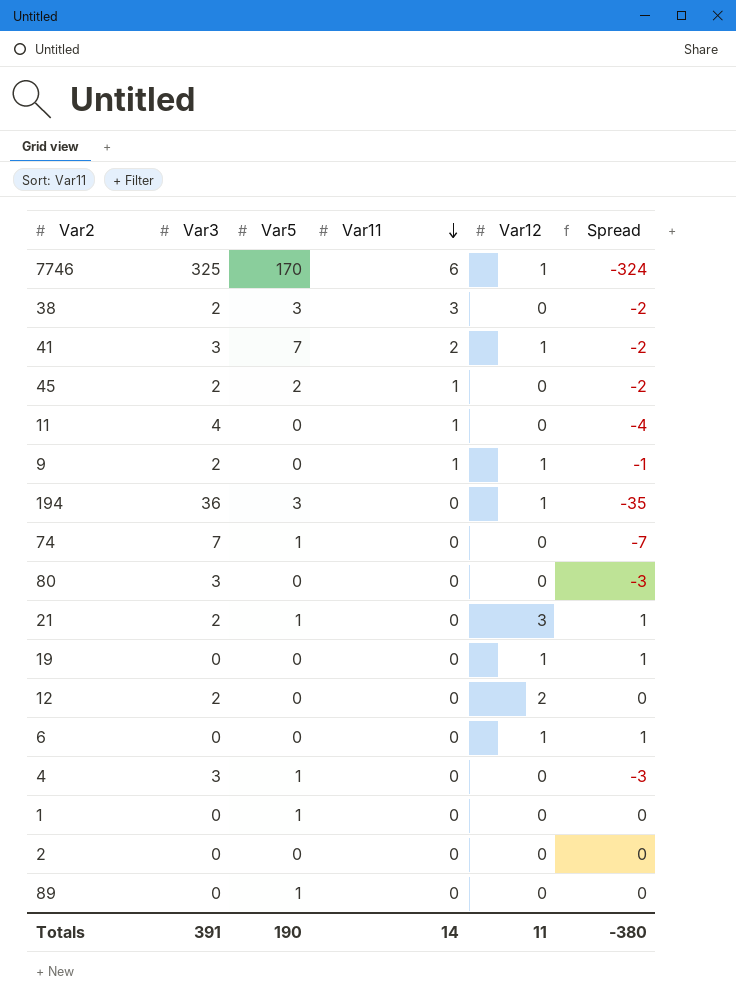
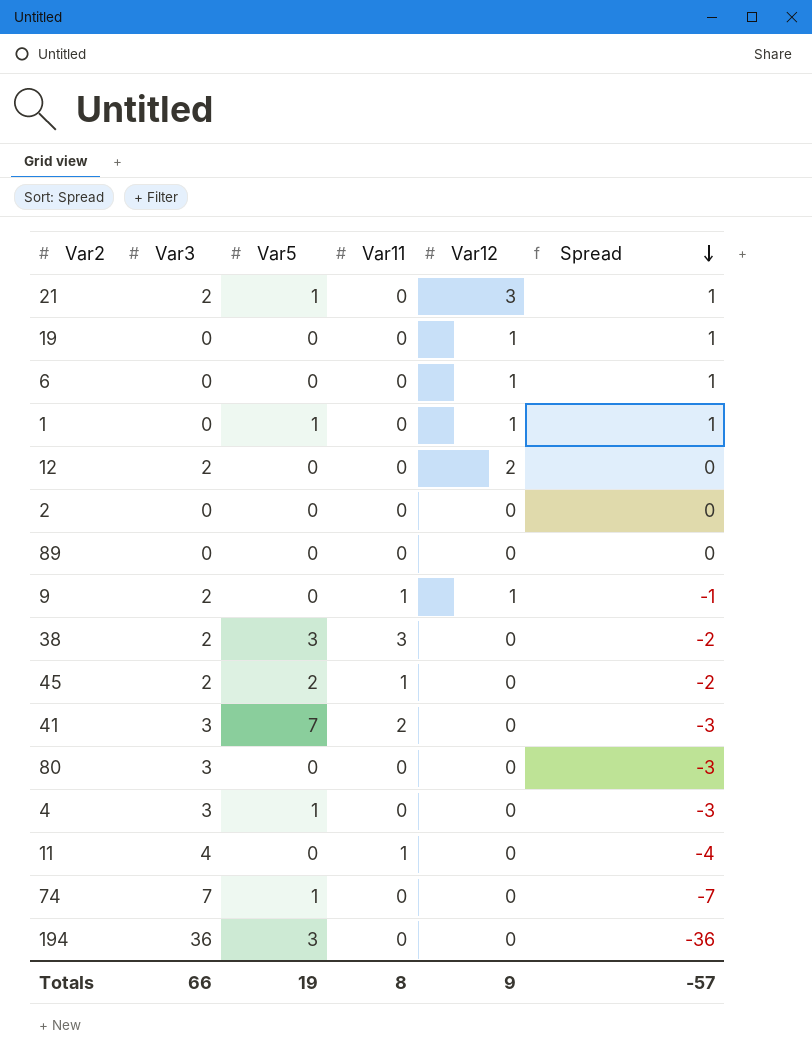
row order: Var11 descending -> Spread descending
row 7746: 325 | 170 | 6 | 1 | -324 -> none
1 | Var12: 0 -> 1
1 | Spread: 0 -> 1
89 | Var5: 1 -> 0
41 | Var12: 1 -> 0
41 | Spread: -2 -> -3
194 | Var12: 1 -> 0
194 | Spread: -35 -> -36
Totals | Var3: 391 -> 66
Totals | Var5: 190 -> 19
Totals | Var11: 14 -> 8
Totals | Var12: 11 -> 9
Totals | Spread: -380 -> -57

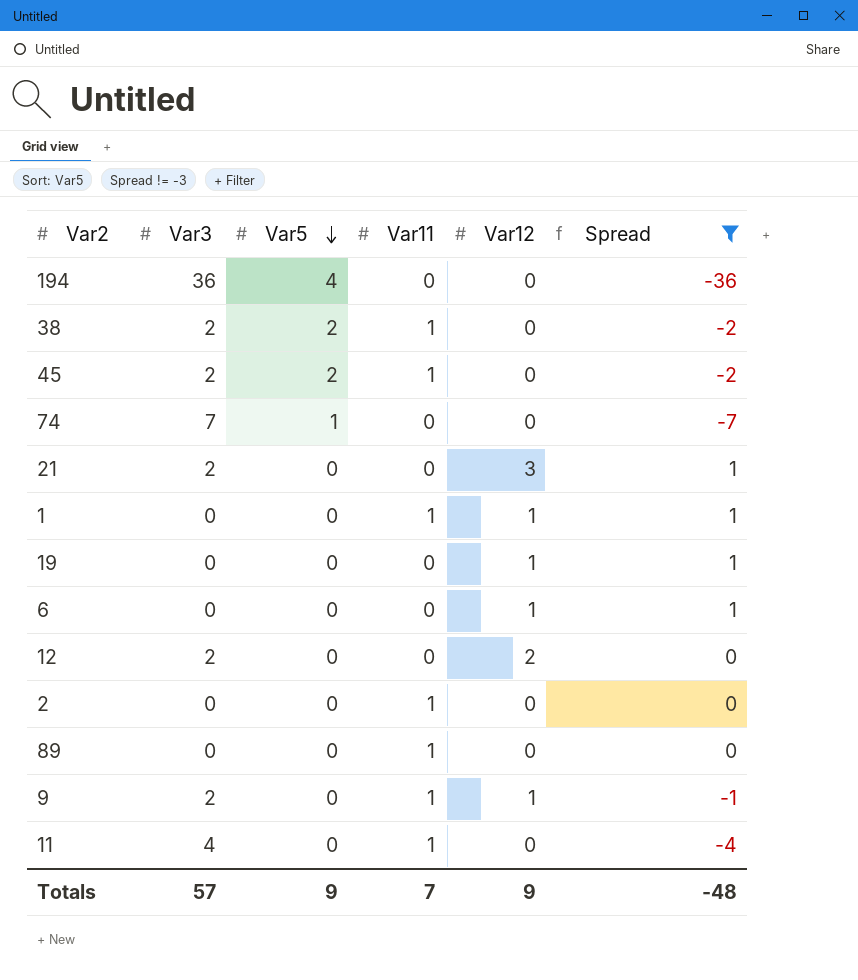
filter: none -> Spread != -3
row order: Spread descending -> Var5 descending
194 | Var5: 3 -> 4
38 | Var5: 3 -> 2
38 | Var11: 3 -> 1
21 | Var5: 1 -> 0
1 | Var5: 1 -> 0
1 | Var11: 0 -> 1
2 | Var11: 0 -> 1
89 | Var11: 0 -> 1
Totals | Var3: 66 -> 57
Totals | Var5: 19 -> 9
Totals | Var11: 8 -> 7
Totals | Spread: -57 -> -48

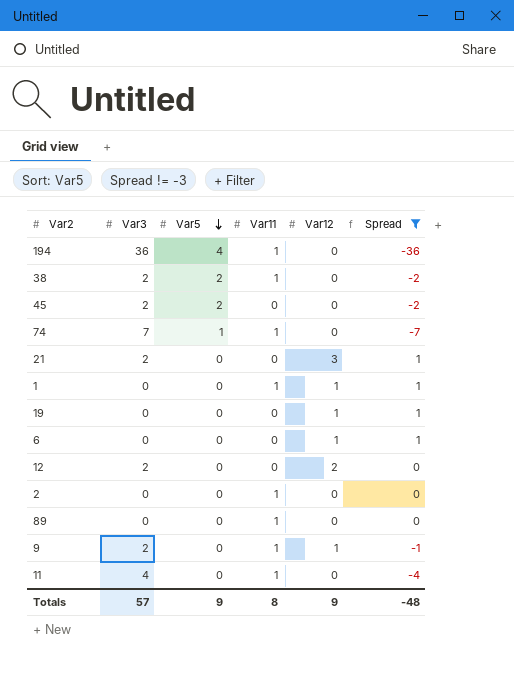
194 | Var11: 0 -> 1
45 | Var11: 1 -> 0
74 | Var11: 0 -> 1
Totals | Var11: 7 -> 8

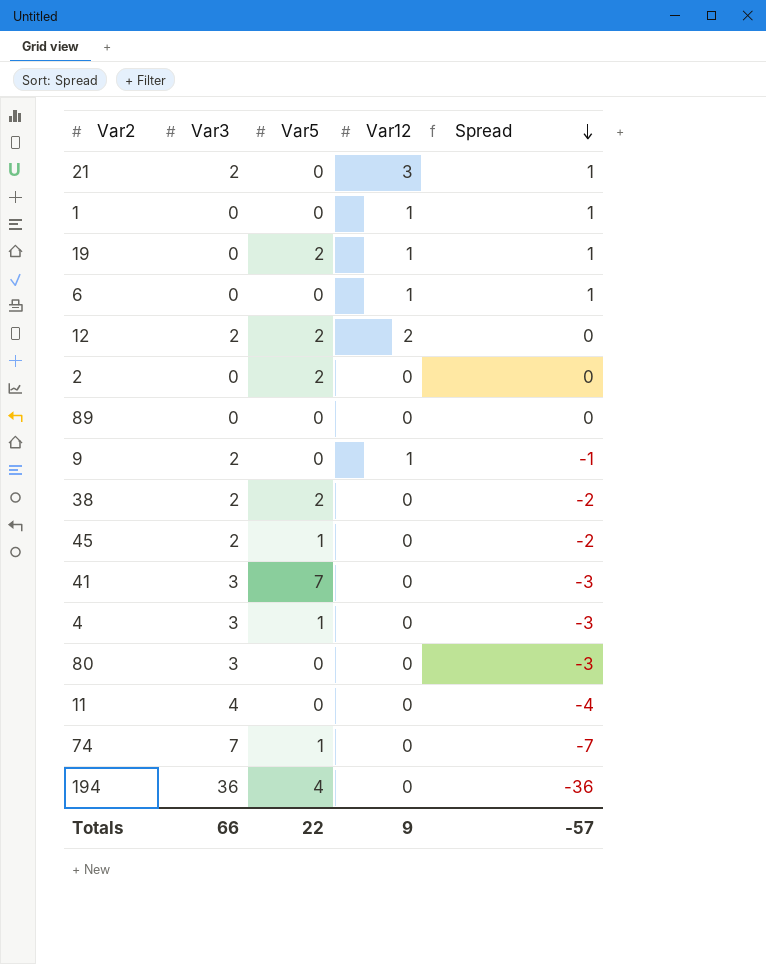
filter: Spread != -3 -> none
row order: Var5 descending -> Spread descending
column Var11 | position: 4 -> none
19 | Var5: 0 -> 2
12 | Var5: 0 -> 2
2 | Var5: 0 -> 2
45 | Var5: 2 -> 1
Totals | Var3: 57 -> 66
Totals | Var5: 9 -> 22
Totals | Spread: -48 -> -57

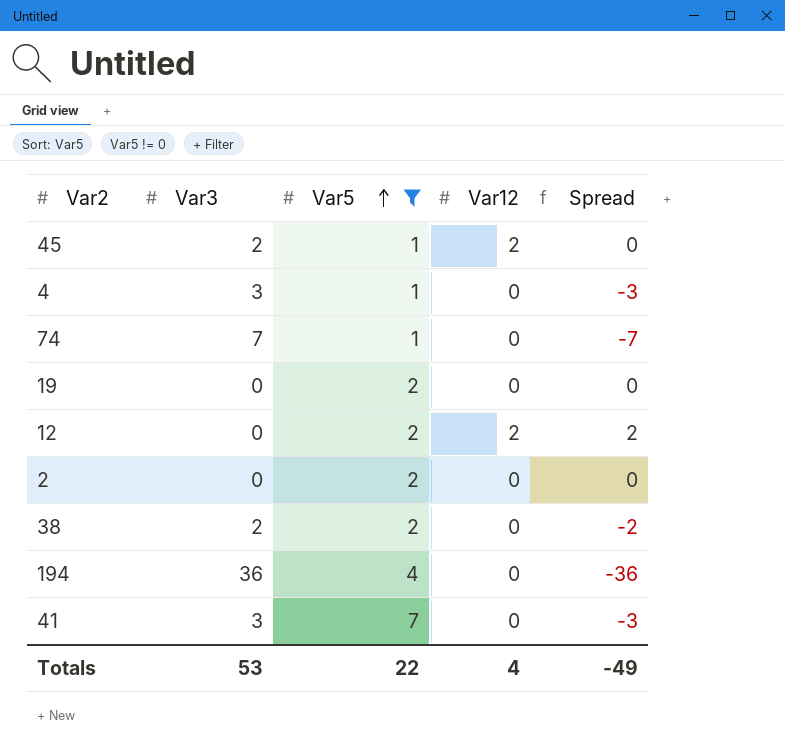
filter: none -> Var5 != 0
row order: Spread descending -> Var5 ascending
45 | Var12: 0 -> 2
45 | Spread: -2 -> 0
19 | Var12: 1 -> 0
19 | Spread: 1 -> 0
12 | Var3: 2 -> 0
12 | Spread: 0 -> 2
Totals | Var3: 66 -> 53
Totals | Var12: 9 -> 4
Totals | Spread: -57 -> -49

